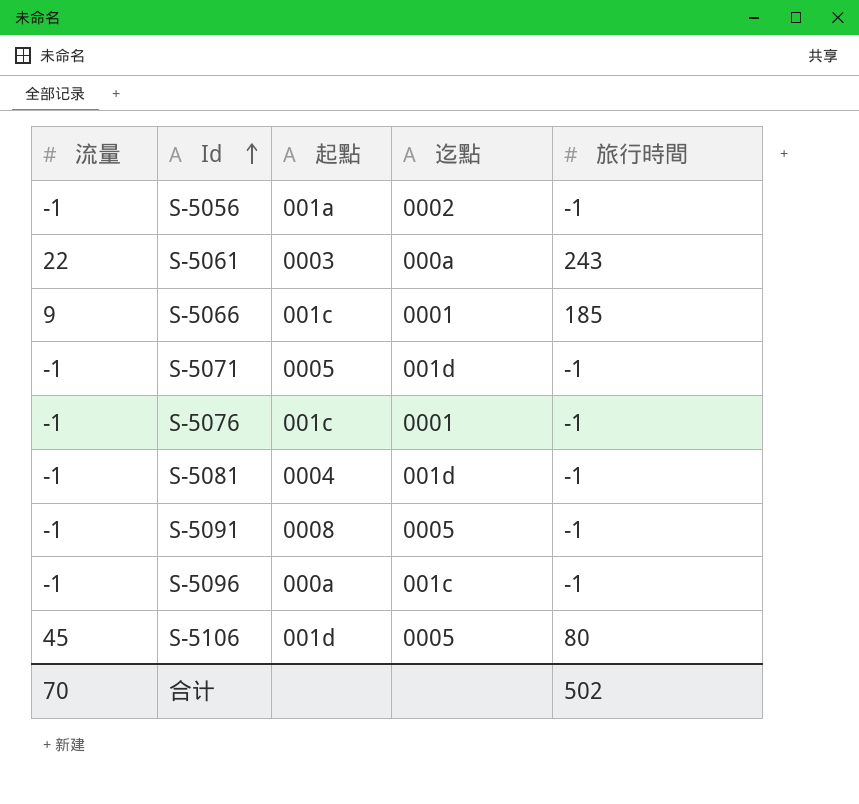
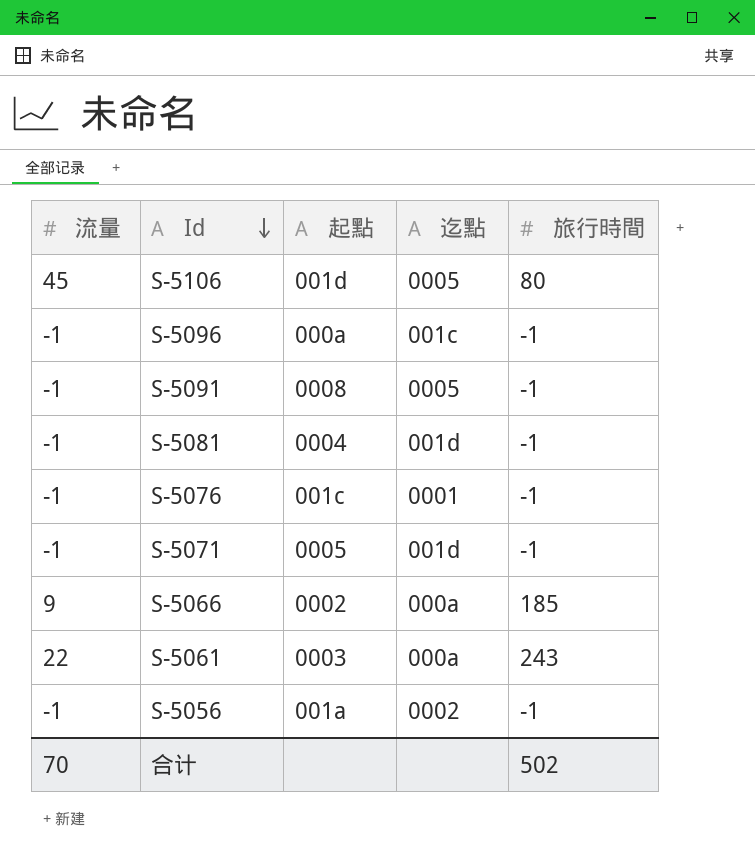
row order: Id ascending -> Id descending
S-5066 | 起點: 001c -> 0002
S-5066 | 迄點: 0001 -> 000a

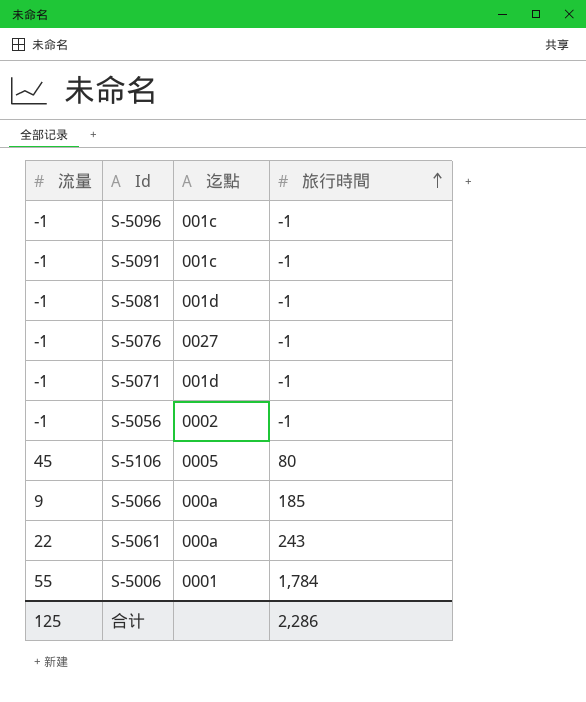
row order: Id descending -> 旅行時間 ascending
column 起點 | position: 3 -> none
S-5091 | 迄點: 0005 -> 001c
S-5076 | 迄點: 0001 -> 0027
row S-5006: none -> 55 | 0001 | 1,784
合计 | 流量: 70 -> 125
合计 | 旅行時間: 502 -> 2,286

